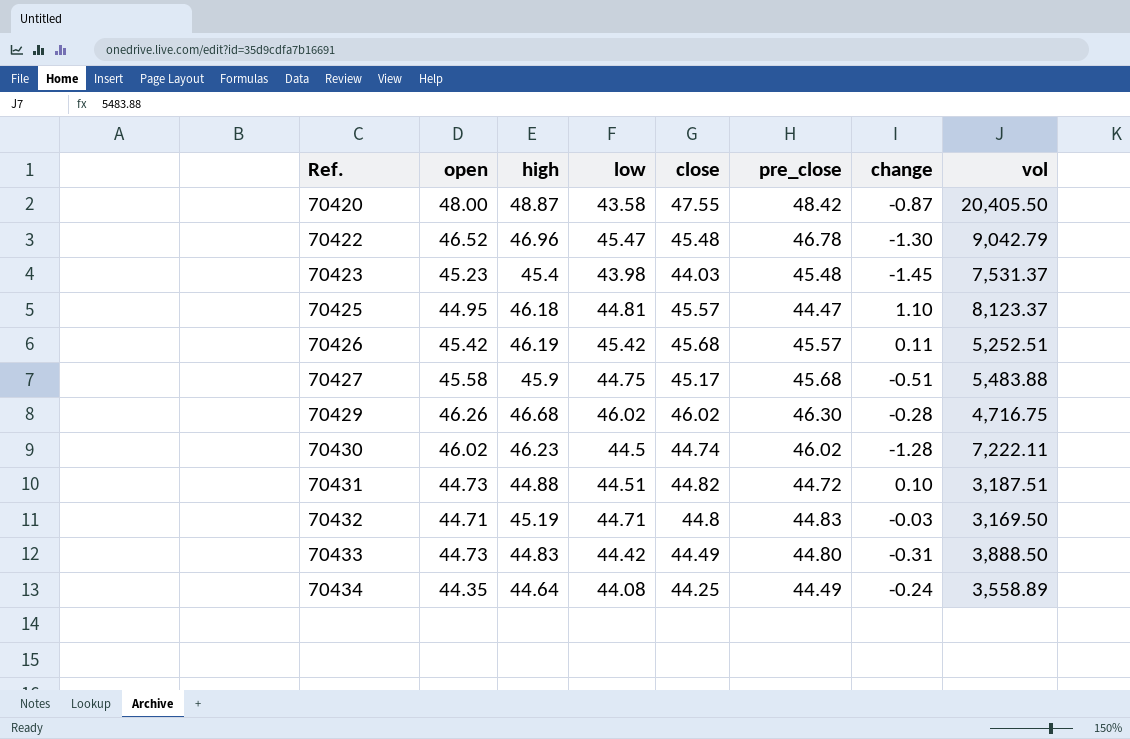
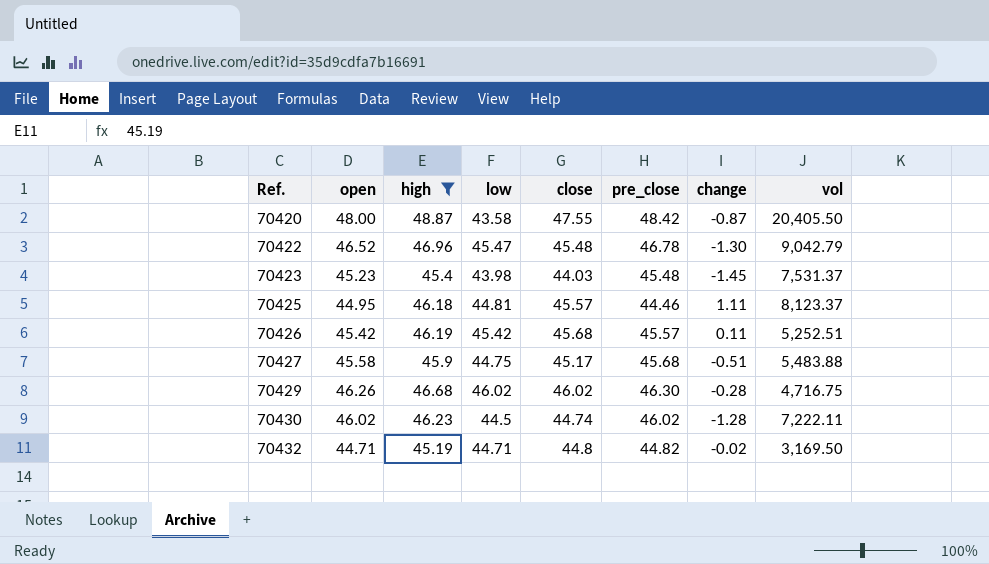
filter: none -> high >= 45.19
70425 | pre_close: 44.47 -> 44.46
70425 | change: 1.10 -> 1.11
70432 | pre_close: 44.83 -> 44.82
70432 | change: -0.03 -> -0.02

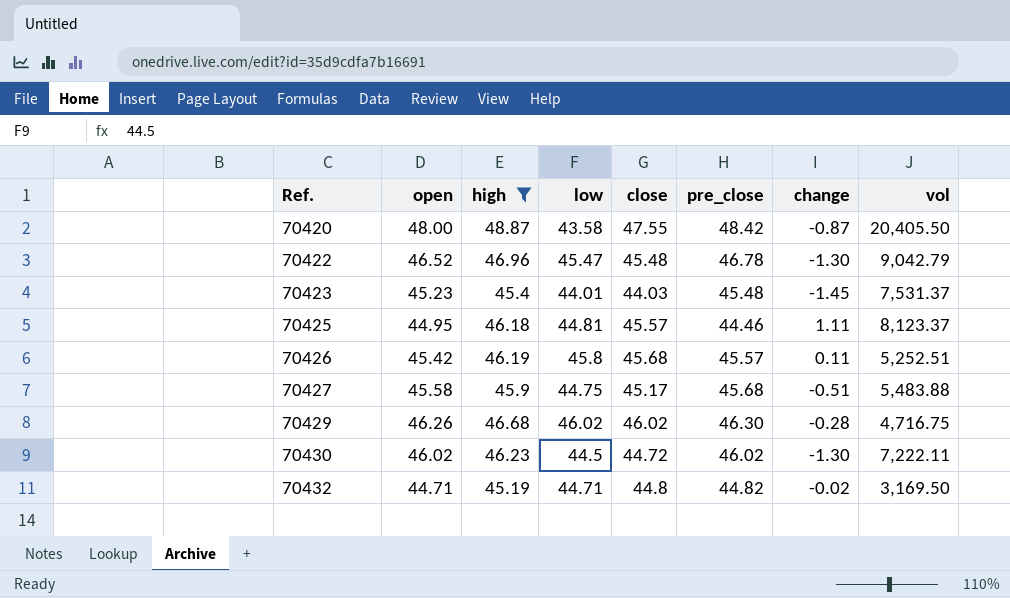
70423 | low: 43.98 -> 44.01
70426 | low: 45.42 -> 45.8
70430 | close: 44.74 -> 44.72
70430 | change: -1.28 -> -1.30

